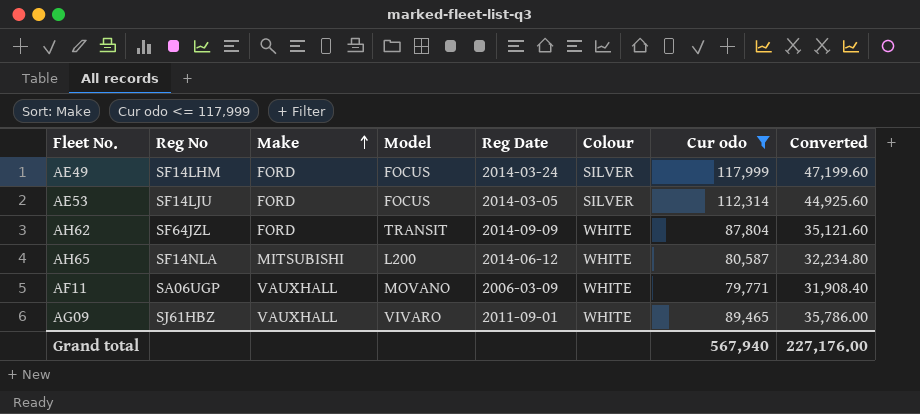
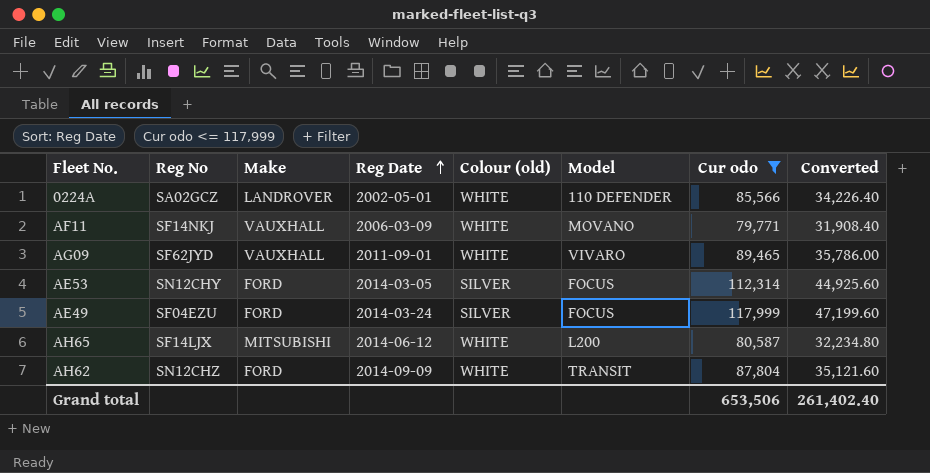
row order: Make ascending -> Reg Date ascending
column name: Colour -> Colour (old)
column Model | position: 4 -> 6
row 0224A: none -> SA02GCZ | LANDROVER | 2002-05-01 | WHITE | 110 DEFENDER | 85,566 | 34,226.40
AF11 | Reg No: SA06UGP -> SF14NKJ
AG09 | Reg No: SJ61HBZ -> SF62JYD
AE53 | Reg No: SF14LJU -> SN12CHY
AE49 | Reg No: SF14LHM -> SF04EZU
AH65 | Reg No: SF14NLA -> SF14LJX
AH62 | Reg No: SF64JZL -> SN12CHZ
Grand total | Cur odo: 567,940 -> 653,506
Grand total | Converted: 227,176.00 -> 261,402.40

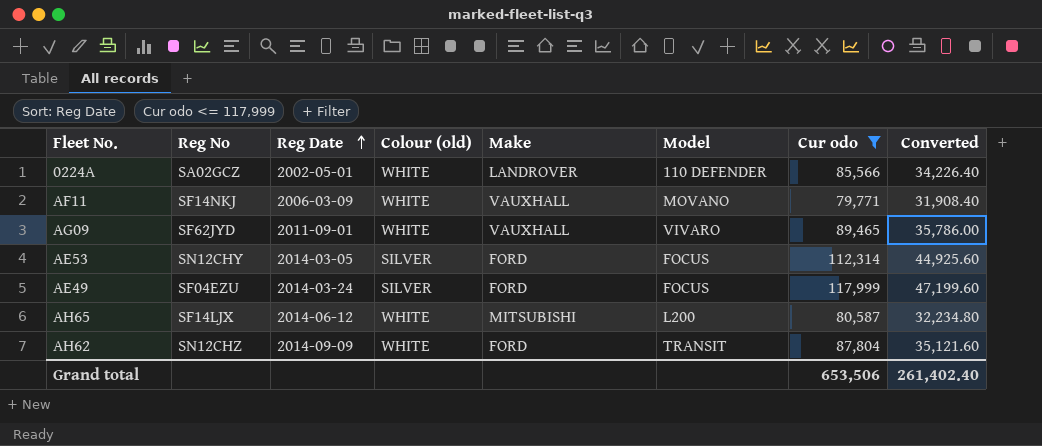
column Make | position: 3 -> 5

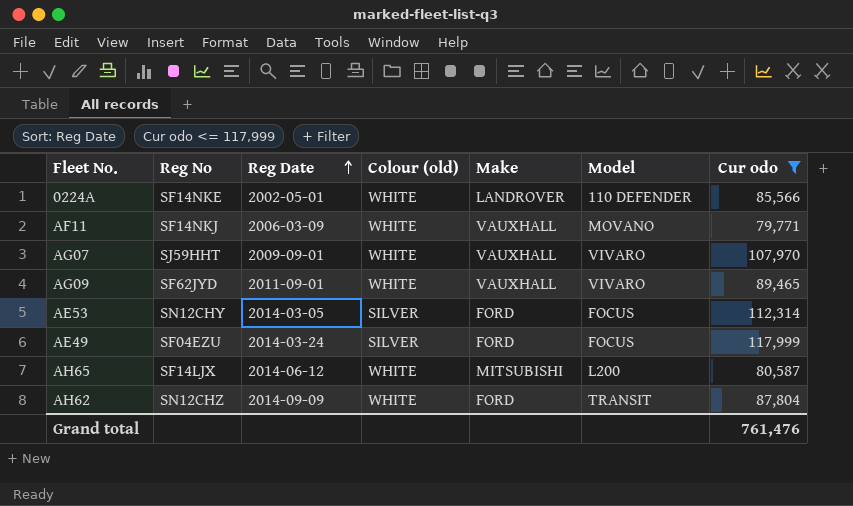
column Converted | formula: [Cur odo] * 0.4 -> none
0224A | Reg No: SA02GCZ -> SF14NKE
row AG07: none -> SJ59HHT | 2009-09-01 | WHITE | VAUXHALL | VIVARO | 107,970
Grand total | Cur odo: 653,506 -> 761,476

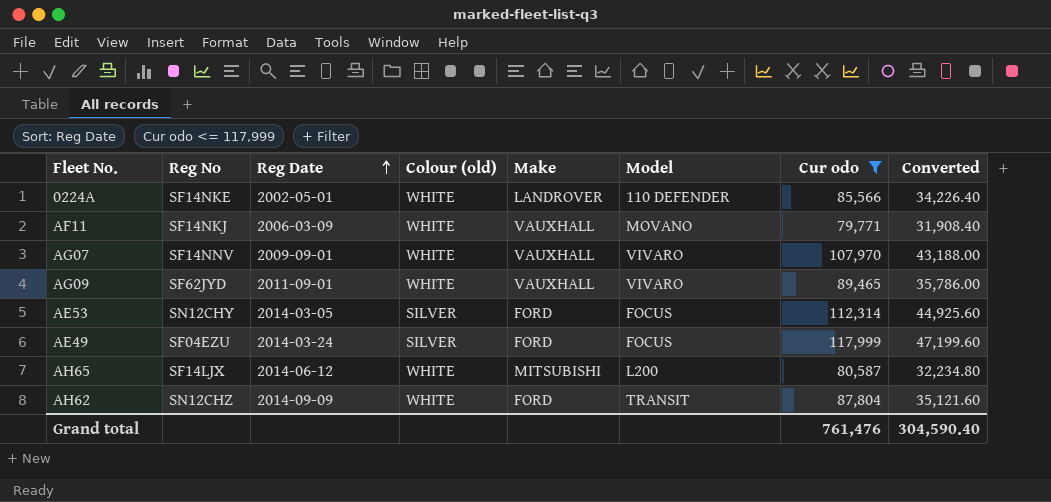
column Converted | formula: none -> [Cur odo] * 0.4
AG07 | Reg No: SJ59HHT -> SF14NNV

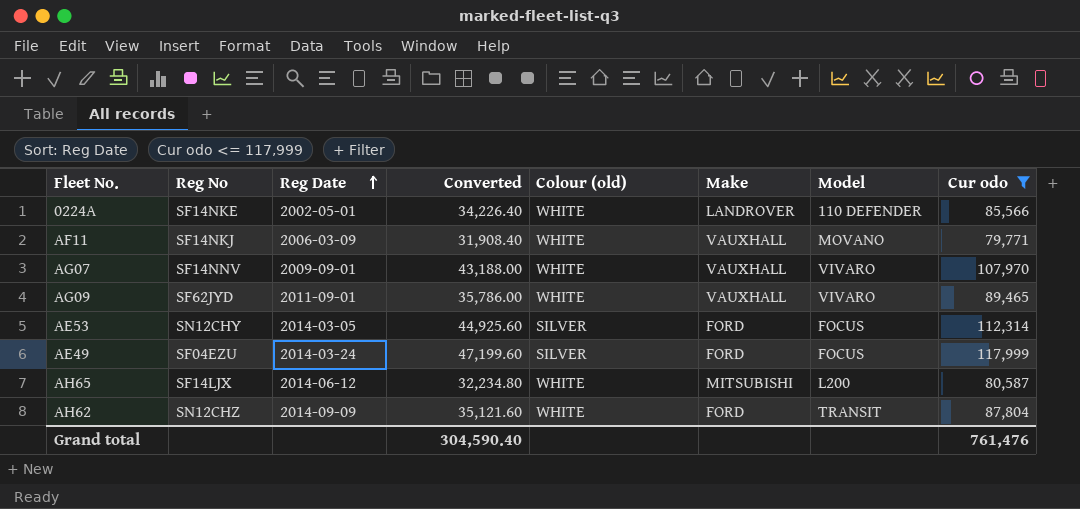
column Converted | position: 8 -> 4

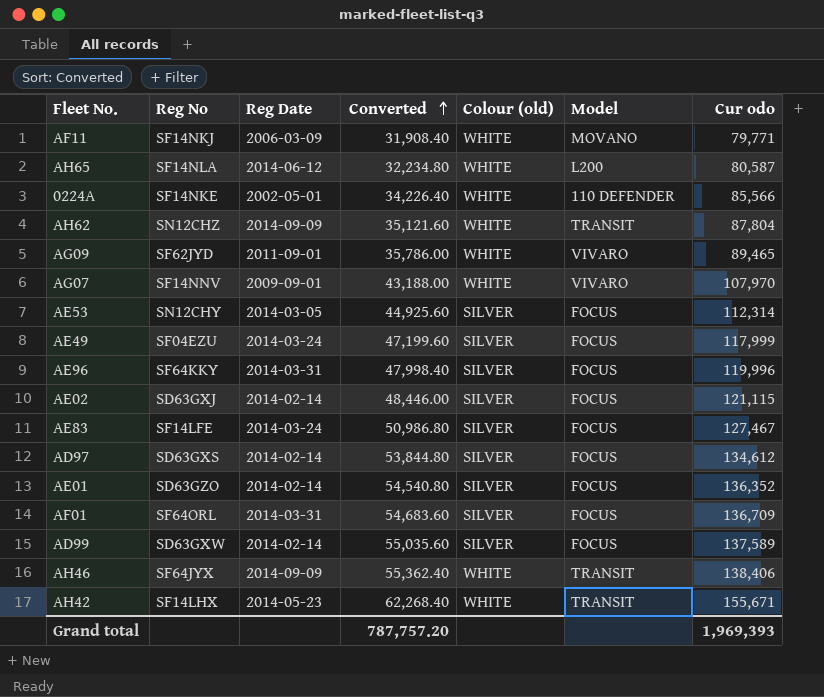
filter: Cur odo <= 117,999 -> none
row order: Reg Date ascending -> Converted ascending
column Make | position: 6 -> none
AH65 | Reg No: SF14LJX -> SF14NLA
Grand total | Converted: 304,590.40 -> 787,757.20
Grand total | Cur odo: 761,476 -> 1,969,393

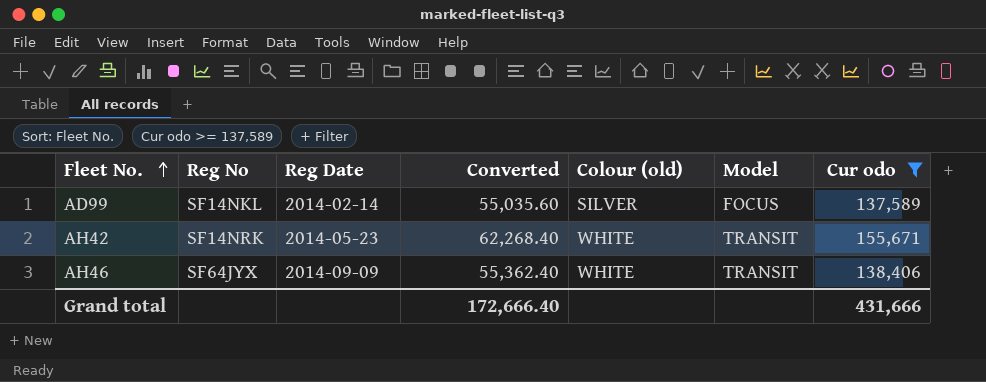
filter: none -> Cur odo >= 137,589
row order: Converted ascending -> Fleet No. ascending
AD99 | Reg No: SD63GXW -> SF14NKL
AH42 | Reg No: SF14LHX -> SF14NRK
Grand total | Converted: 787,757.20 -> 172,666.40
Grand total | Cur odo: 1,969,393 -> 431,666

